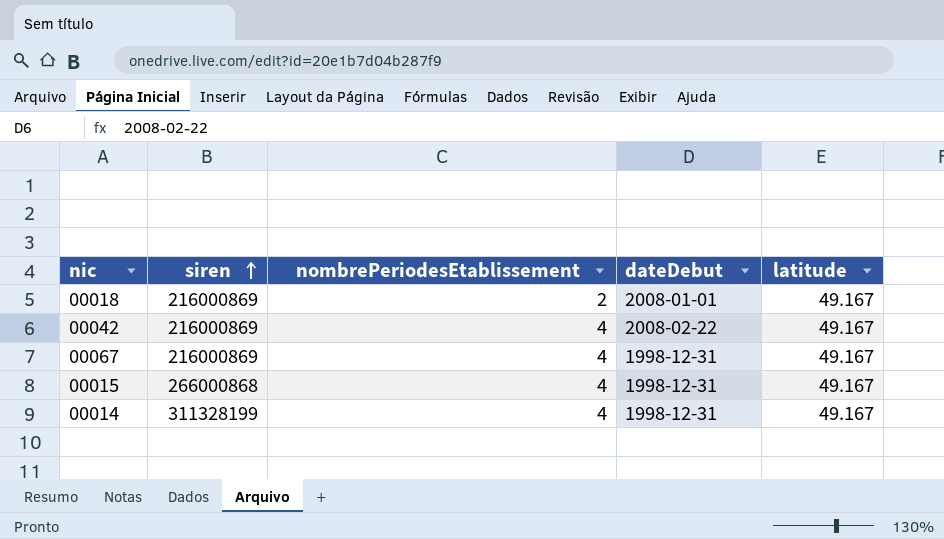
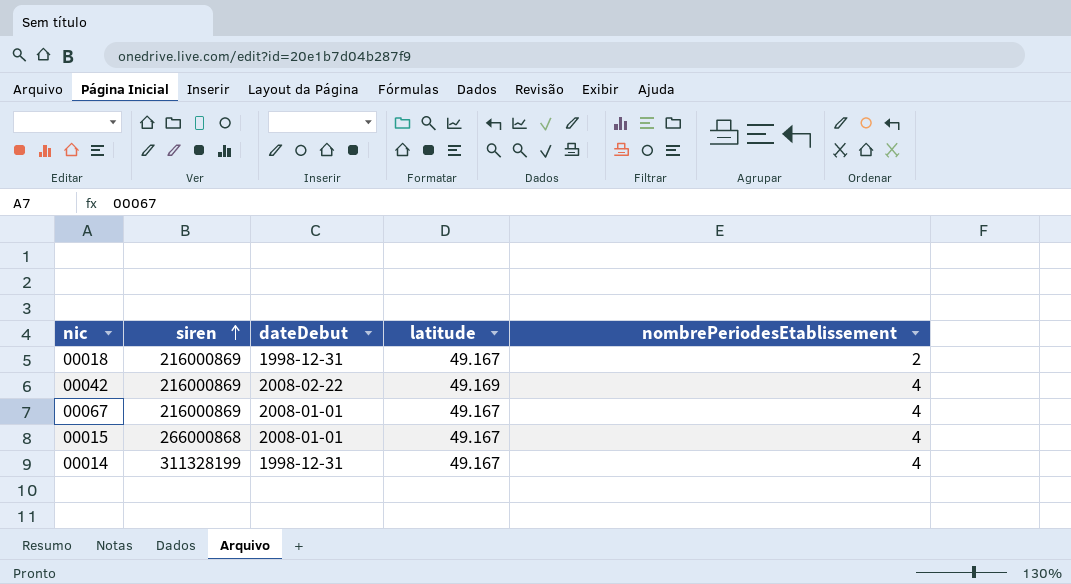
column nombrePeriodesEtablissement | position: 3 -> 5
00018 | dateDebut: 2008-01-01 -> 1998-12-31
00042 | latitude: 49.167 -> 49.169
00067 | dateDebut: 1998-12-31 -> 2008-01-01
00015 | dateDebut: 1998-12-31 -> 2008-01-01

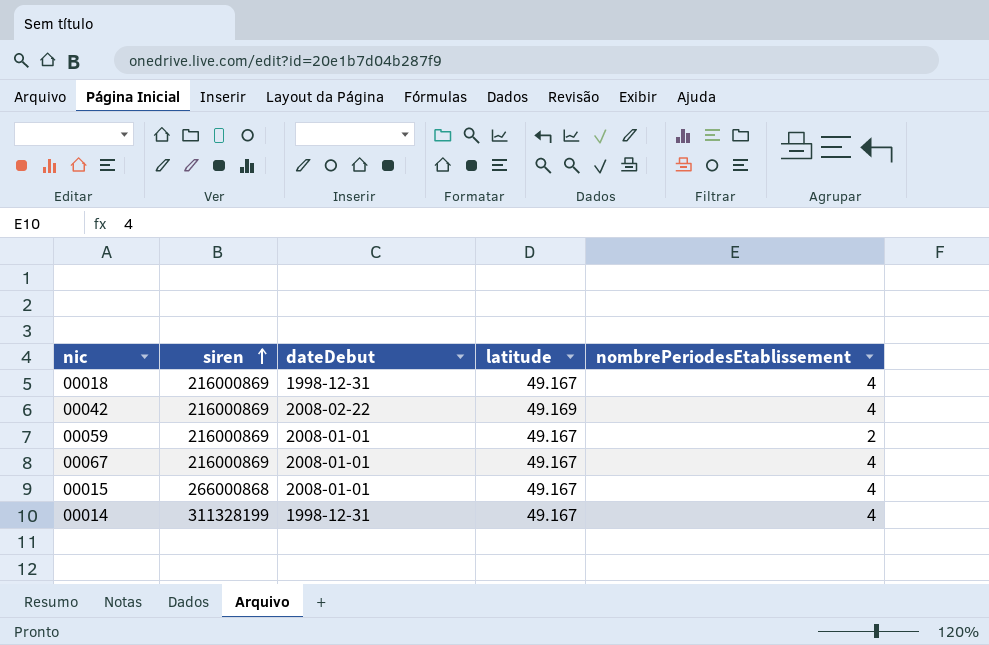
00018 | nombrePeriodesEtablissement: 2 -> 4
row 00059: none -> 216000869 | 2008-01-01 | 49.167 | 2

